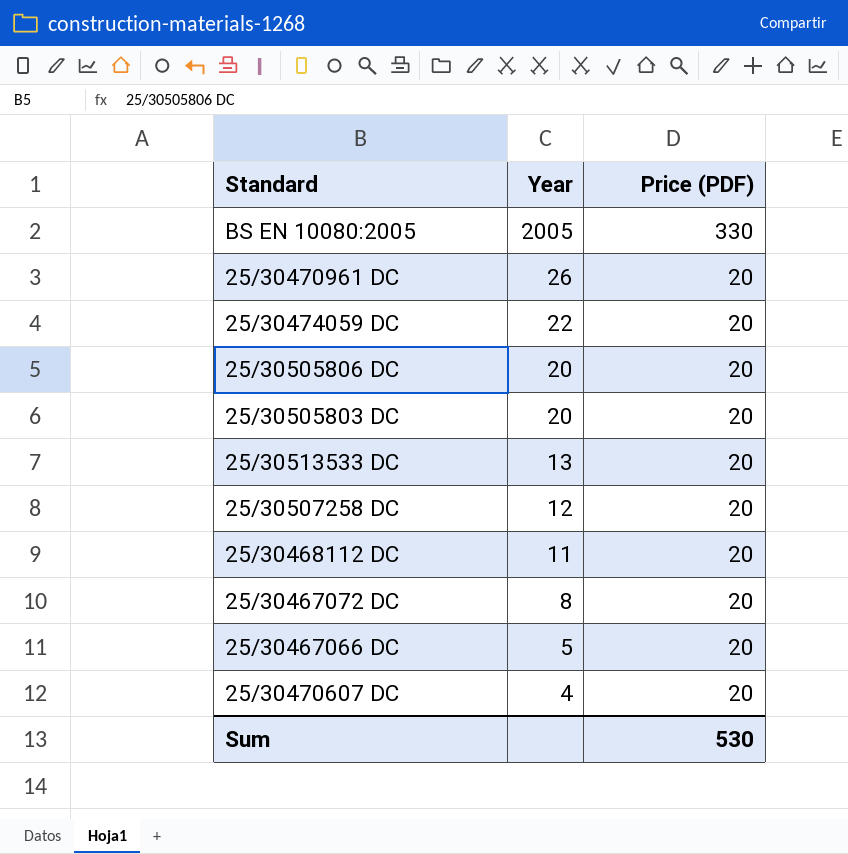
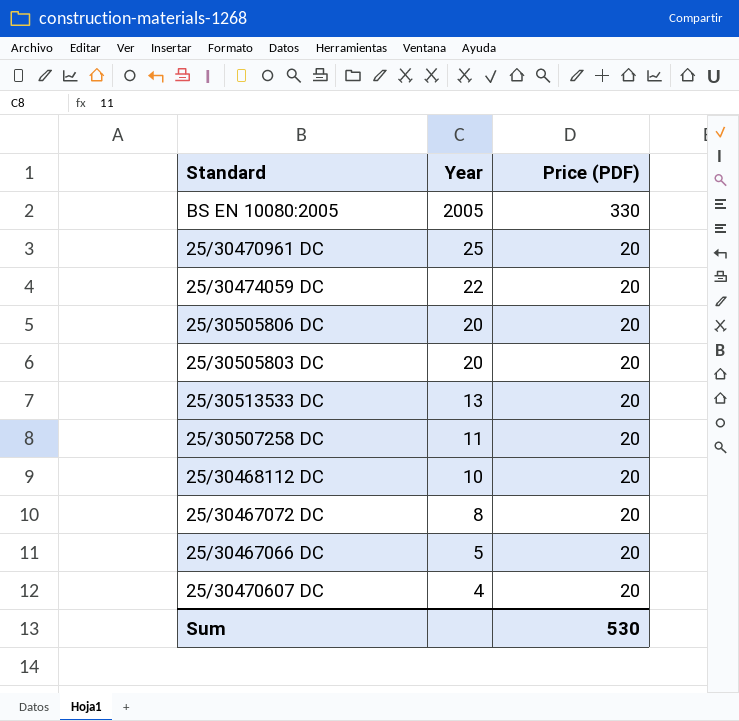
25/30470961 DC | Year: 26 -> 25
25/30507258 DC | Year: 12 -> 11
25/30468112 DC | Year: 11 -> 10

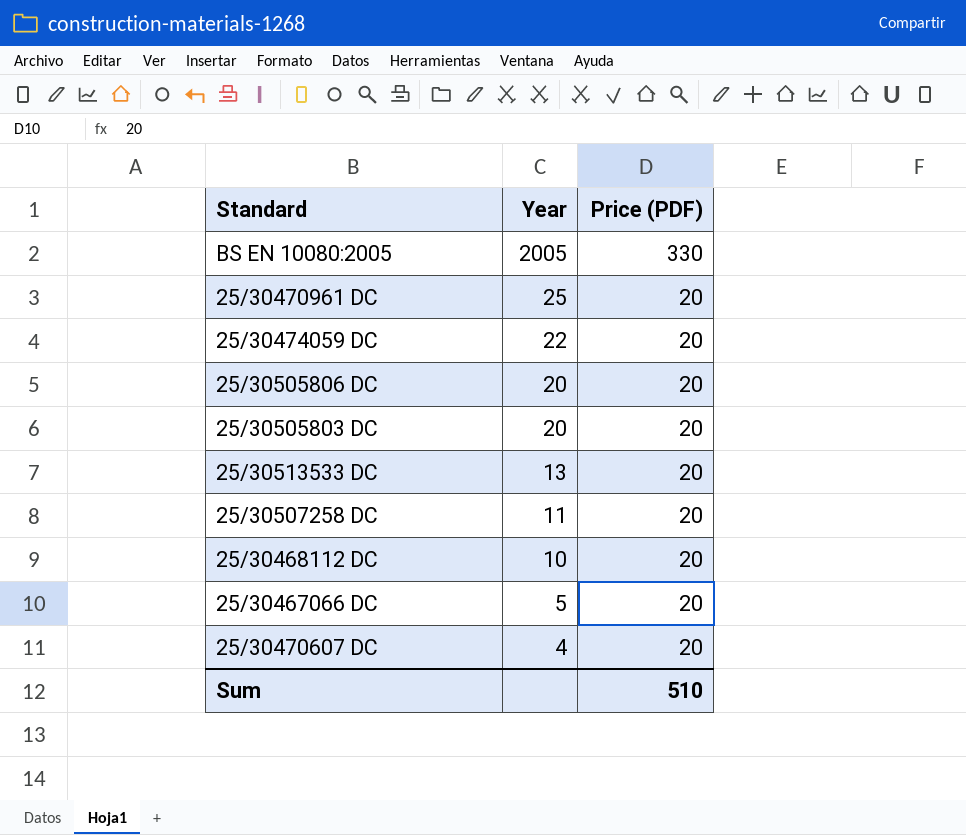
row 25/30467072 DC: 8 | 20 -> none
Sum | Price (PDF): 530 -> 510

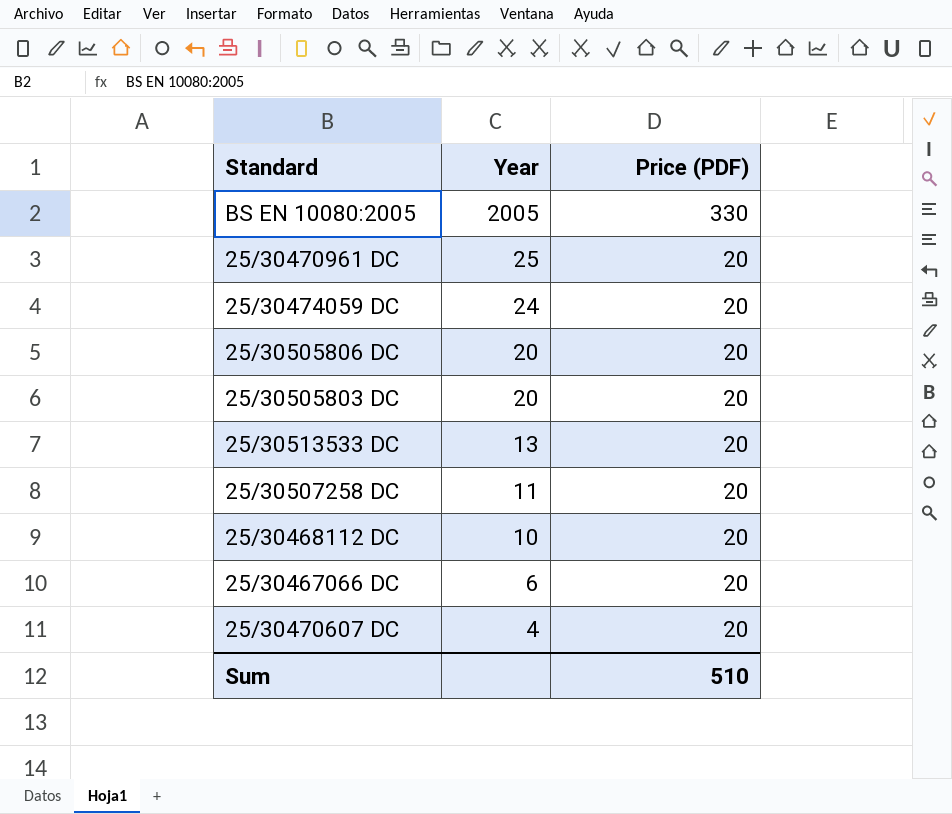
25/30474059 DC | Year: 22 -> 24
25/30467066 DC | Year: 5 -> 6

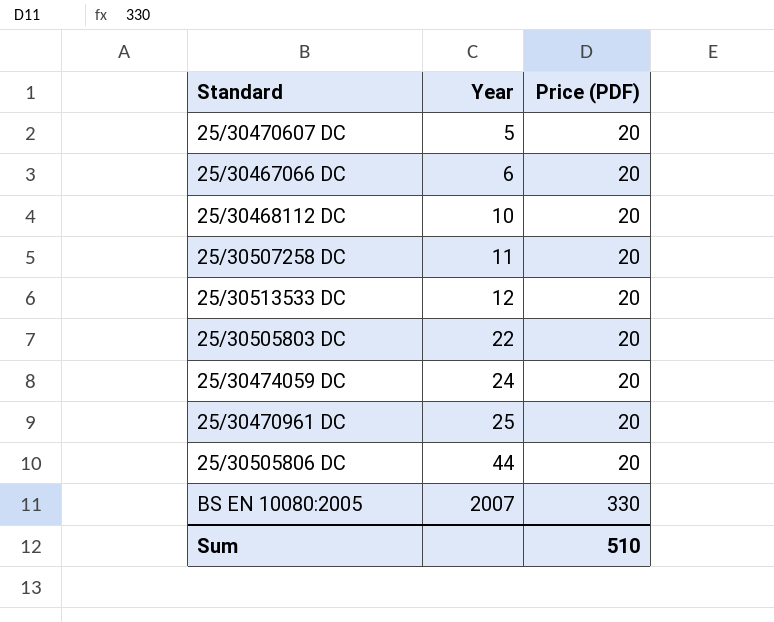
row order: Year descending -> Year ascending
25/30470607 DC | Year: 4 -> 5
25/30513533 DC | Year: 13 -> 12
25/30505803 DC | Year: 20 -> 22
25/30505806 DC | Year: 20 -> 44
BS EN 10080:2005 | Year: 2005 -> 2007

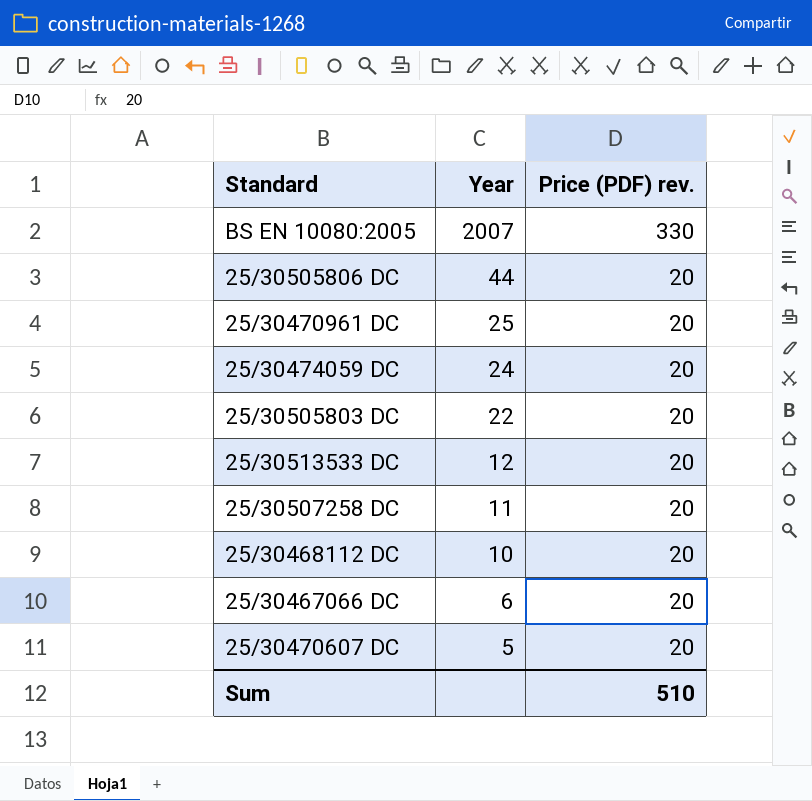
row order: Year ascending -> Year descending
column name: Price (PDF) -> Price (PDF) rev.

